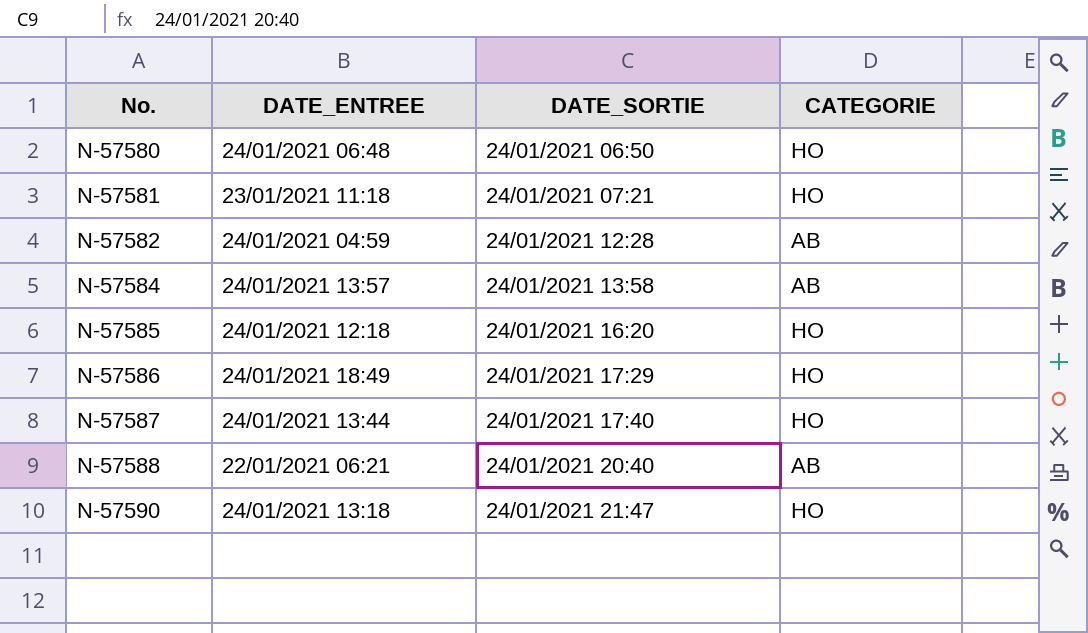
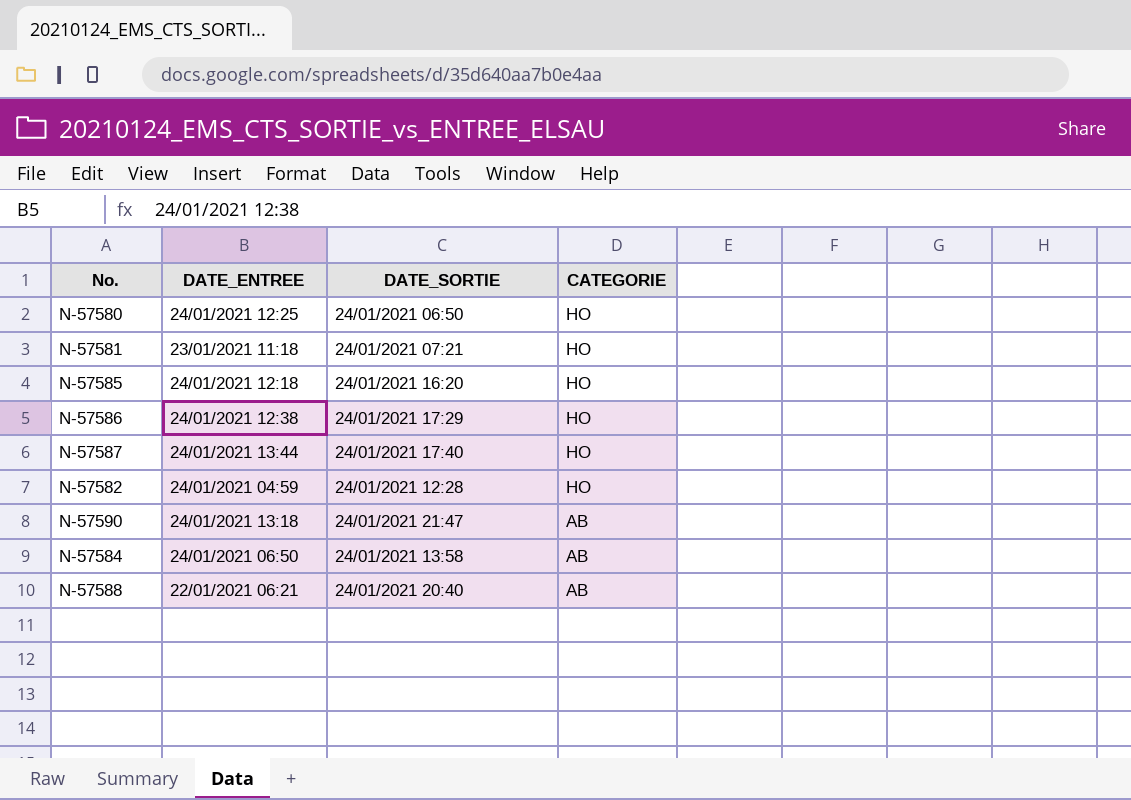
row order: No. ascending -> CATEGORIE descending
N-57580 | DATE_ENTREE: 24/01/2021 06:48 -> 24/01/2021 12:25
N-57586 | DATE_ENTREE: 24/01/2021 18:49 -> 24/01/2021 12:38
N-57582 | CATEGORIE: AB -> HO
N-57590 | CATEGORIE: HO -> AB
N-57584 | DATE_ENTREE: 24/01/2021 13:57 -> 24/01/2021 06:50

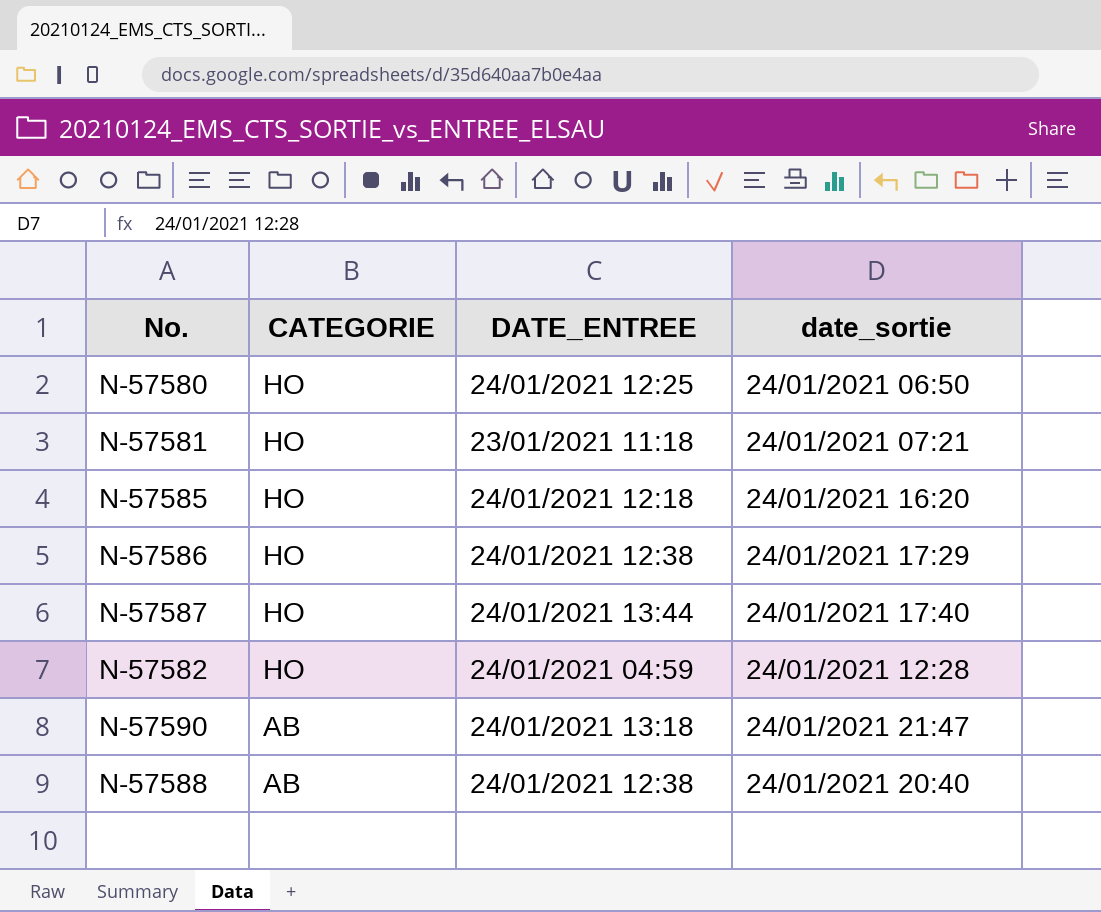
column CATEGORIE | position: 4 -> 2
column name: DATE_SORTIE -> date_sortie
row N-57584: 24/01/2021 06:50 | 24/01/2021 13:58 | AB -> none
N-57588 | DATE_ENTREE: 22/01/2021 06:21 -> 24/01/2021 12:38

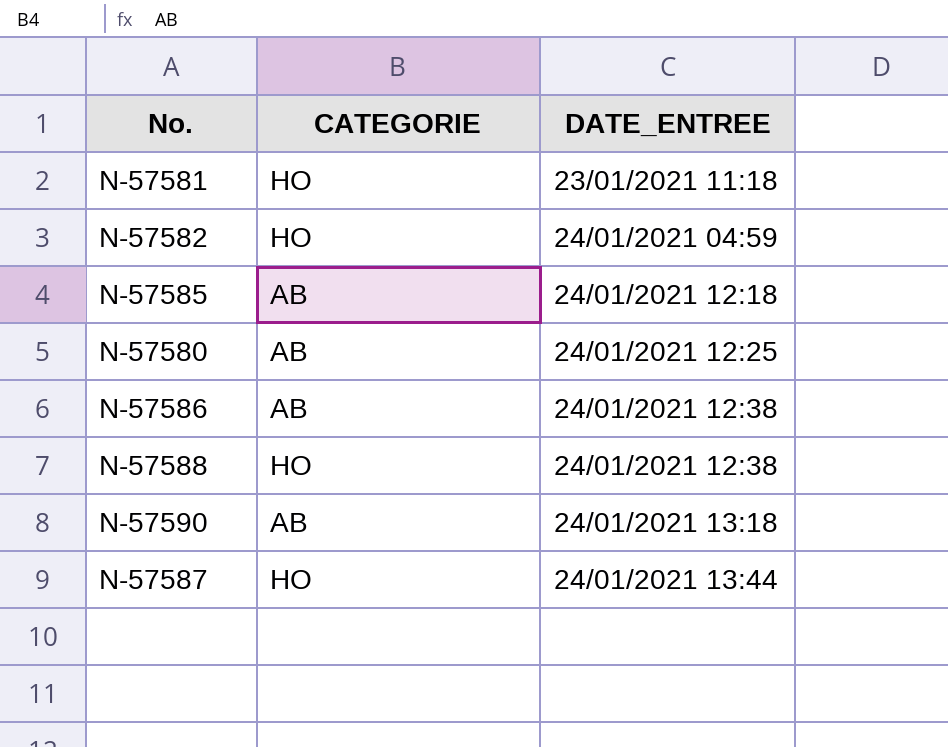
row order: CATEGORIE descending -> DATE_ENTREE ascending
column date_sortie | position: 4 -> none
N-57585 | CATEGORIE: HO -> AB
N-57580 | CATEGORIE: HO -> AB
N-57586 | CATEGORIE: HO -> AB
N-57588 | CATEGORIE: AB -> HO

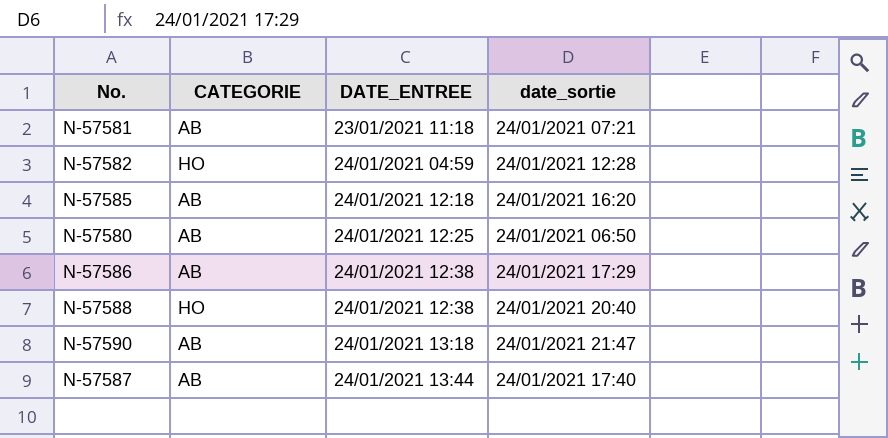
column date_sortie | position: none -> 4
N-57581 | CATEGORIE: HO -> AB
N-57587 | CATEGORIE: HO -> AB

